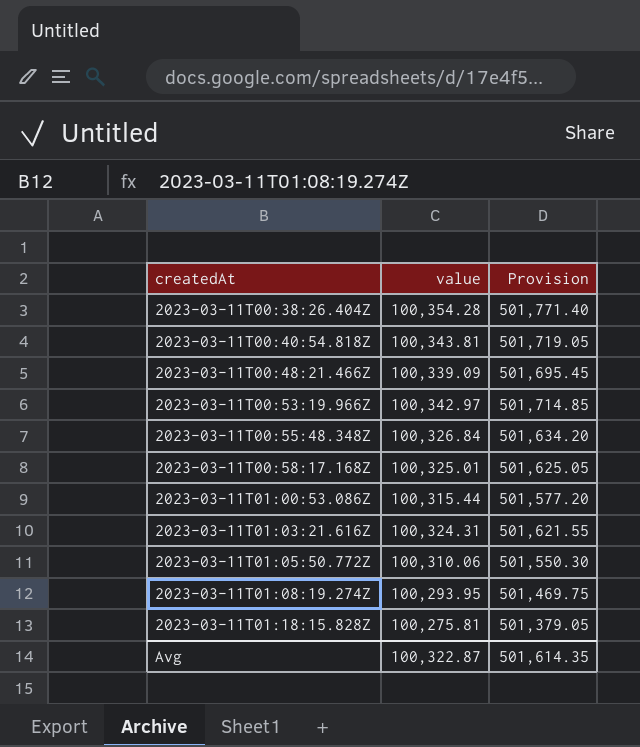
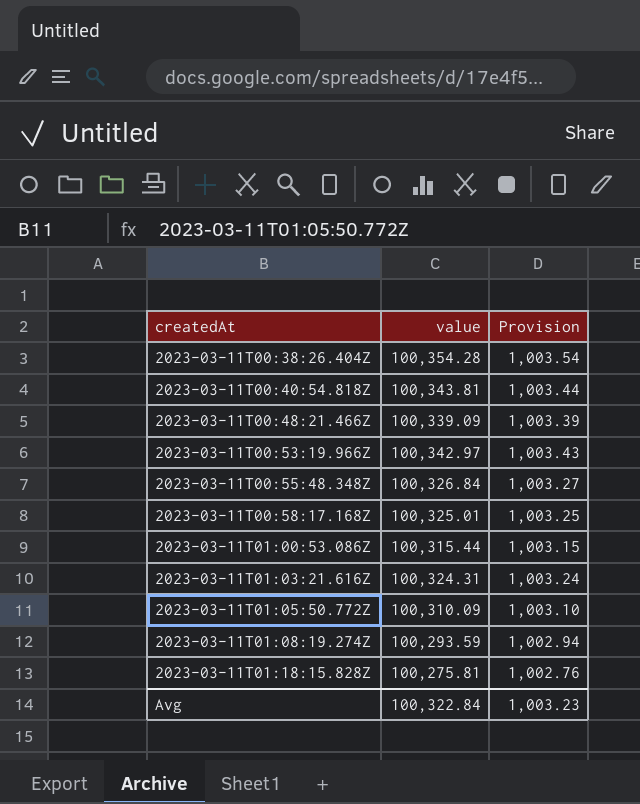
column Provision | formula: [value] * 5 -> [value] * 0.01
2023-03-11T01:05:50.772Z | value: 100,310.06 -> 100,310.09
2023-03-11T01:08:19.274Z | value: 100,293.95 -> 100,293.59
Avg | value: 100,322.87 -> 100,322.84
Avg | Provision: 501,614.35 -> 1,003.23

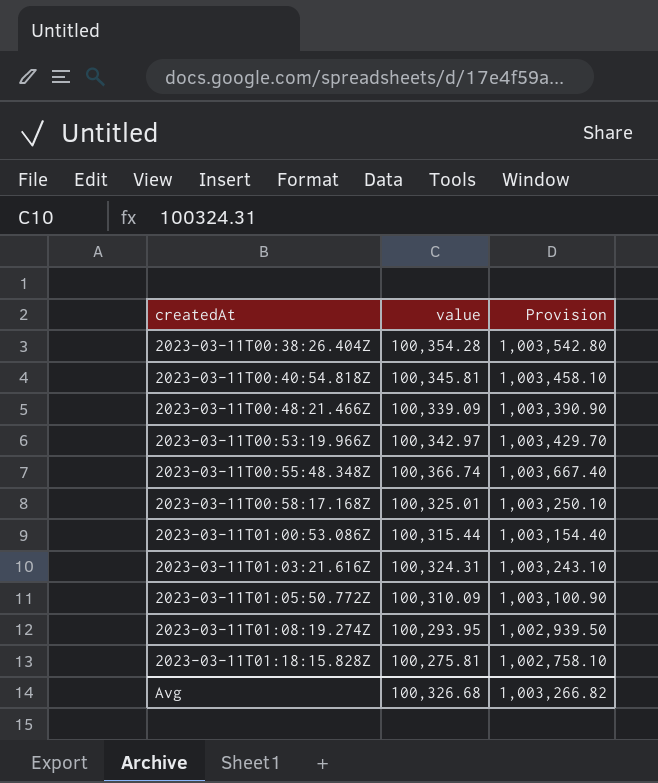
column Provision | formula: [value] * 0.01 -> [value] * 10
2023-03-11T00:40:54.818Z | value: 100,343.81 -> 100,345.81
2023-03-11T00:55:48.348Z | value: 100,326.84 -> 100,366.74
2023-03-11T01:08:19.274Z | value: 100,293.59 -> 100,293.95
Avg | value: 100,322.84 -> 100,326.68
Avg | Provision: 1,003.23 -> 1,003,266.82

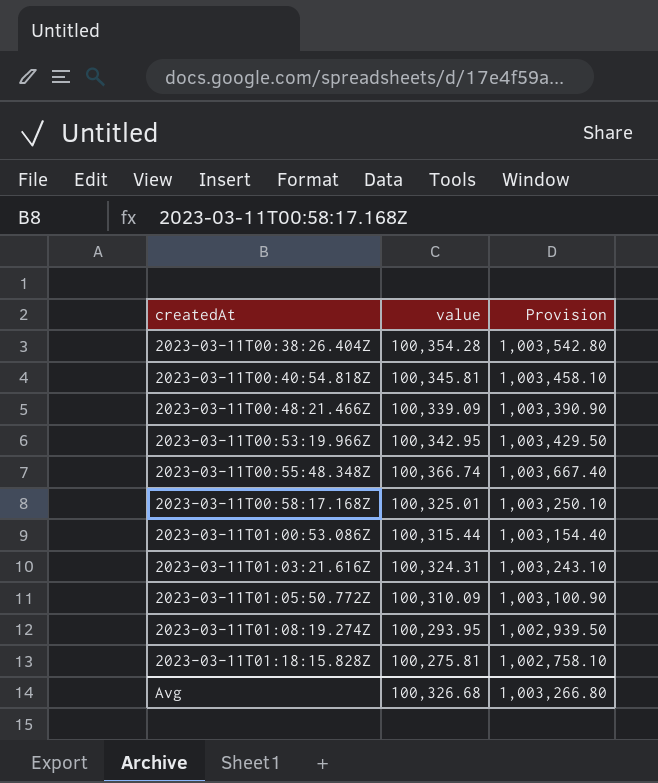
2023-03-11T00:53:19.966Z | value: 100,342.97 -> 100,342.95
2023-03-11T00:53:19.966Z | Provision: 1,003,429.70 -> 1,003,429.50
Avg | Provision: 1,003,266.82 -> 1,003,266.80

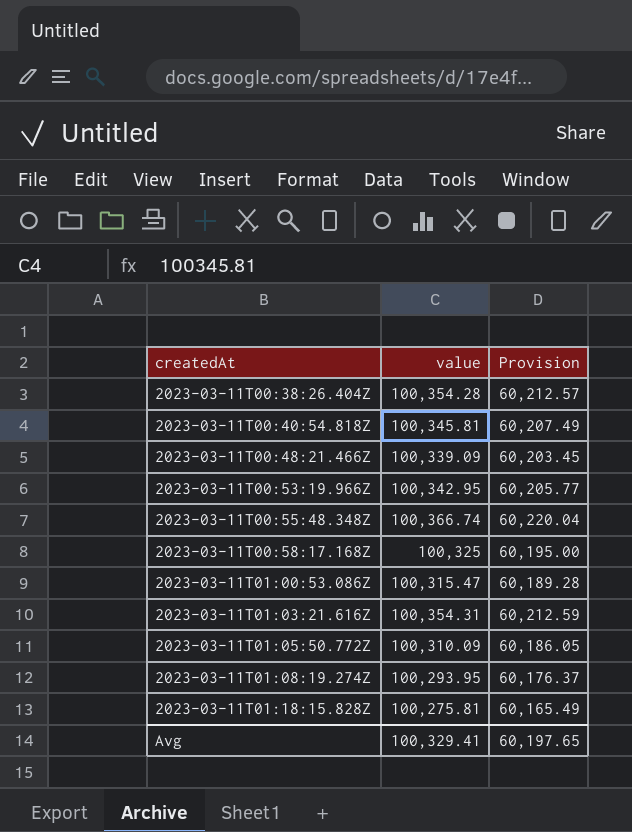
column Provision | formula: [value] * 10 -> [value] * 0.6
2023-03-11T00:58:17.168Z | value: 100,325.01 -> 100,325
2023-03-11T01:00:53.086Z | value: 100,315.44 -> 100,315.47
2023-03-11T01:03:21.616Z | value: 100,324.31 -> 100,354.31
Avg | value: 100,326.68 -> 100,329.41
Avg | Provision: 1,003,266.80 -> 60,197.65

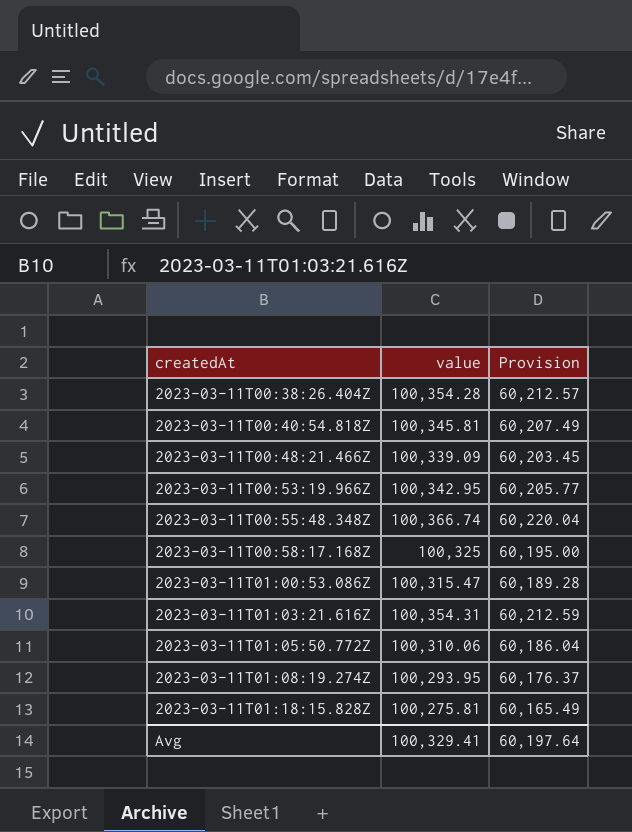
2023-03-11T01:05:50.772Z | value: 100,310.09 -> 100,310.06
2023-03-11T01:05:50.772Z | Provision: 60,186.05 -> 60,186.04
Avg | Provision: 60,197.65 -> 60,197.64

